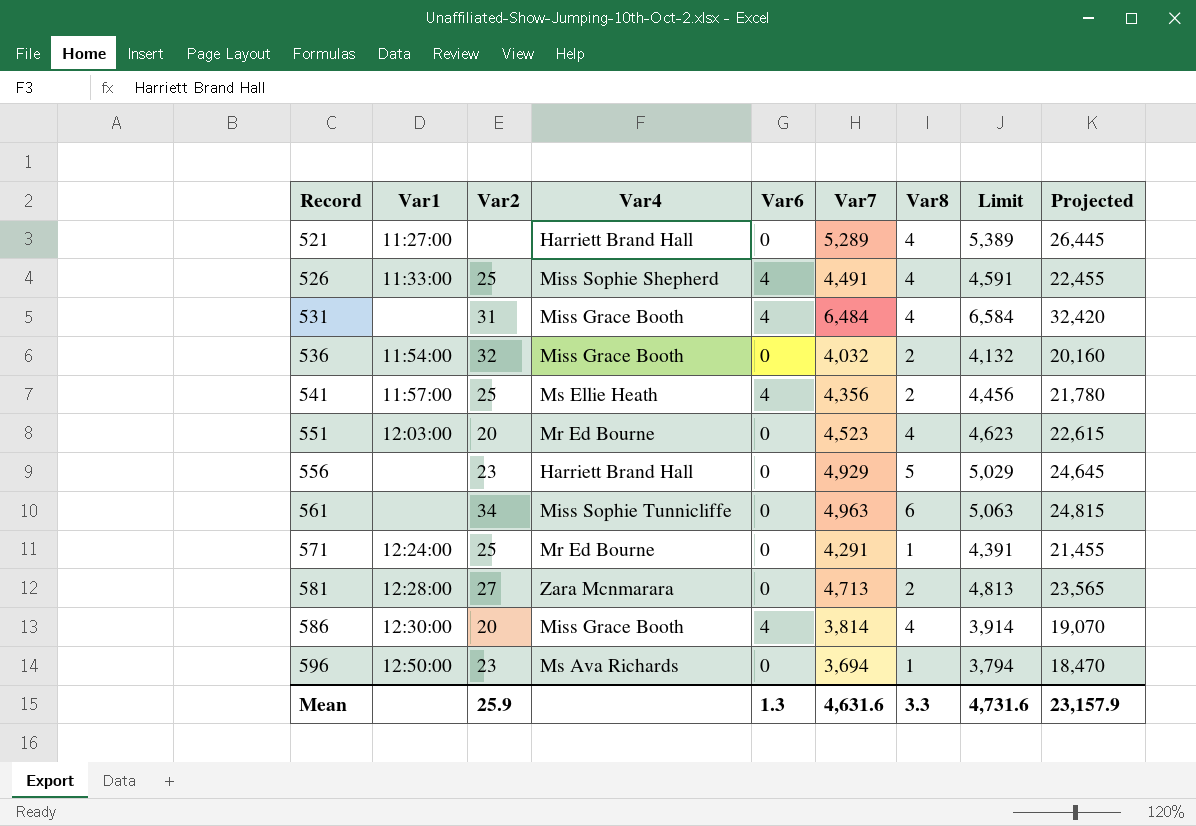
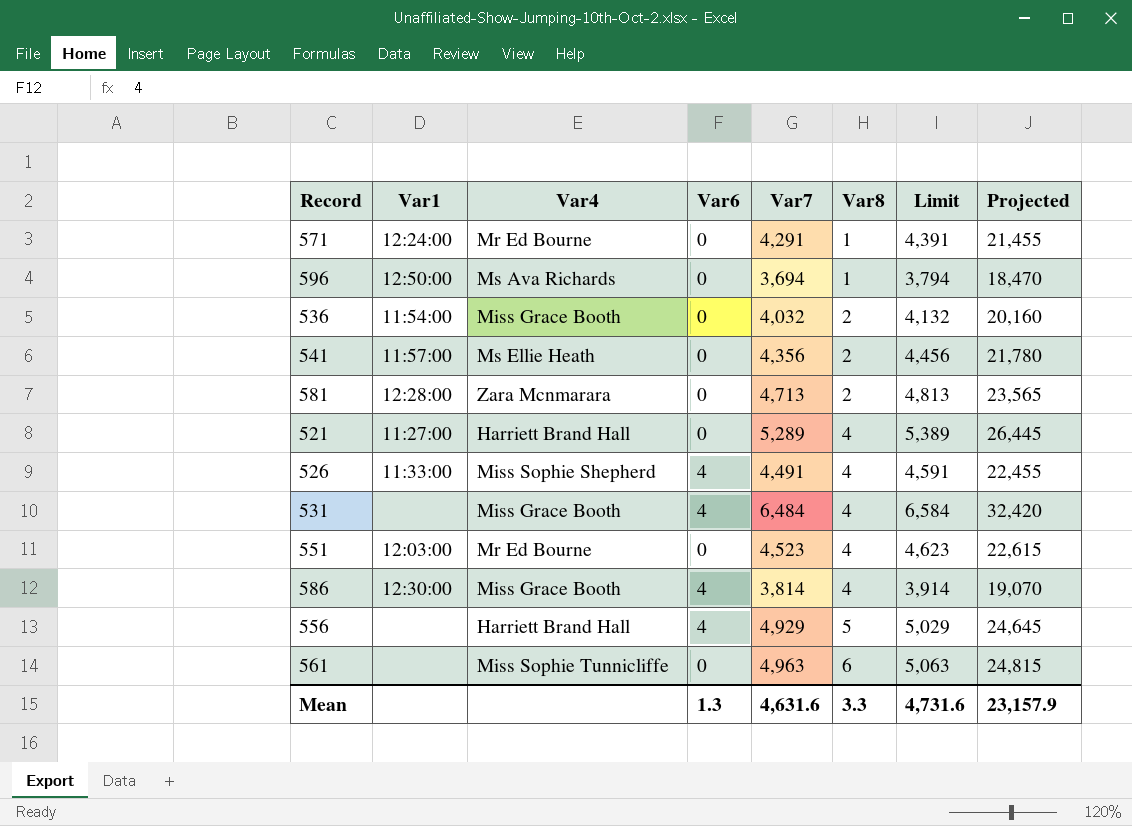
row order: Record ascending -> Var8 ascending
column Var2 | position: 3 -> none
541 | Var6: 4 -> 0
556 | Var6: 0 -> 4

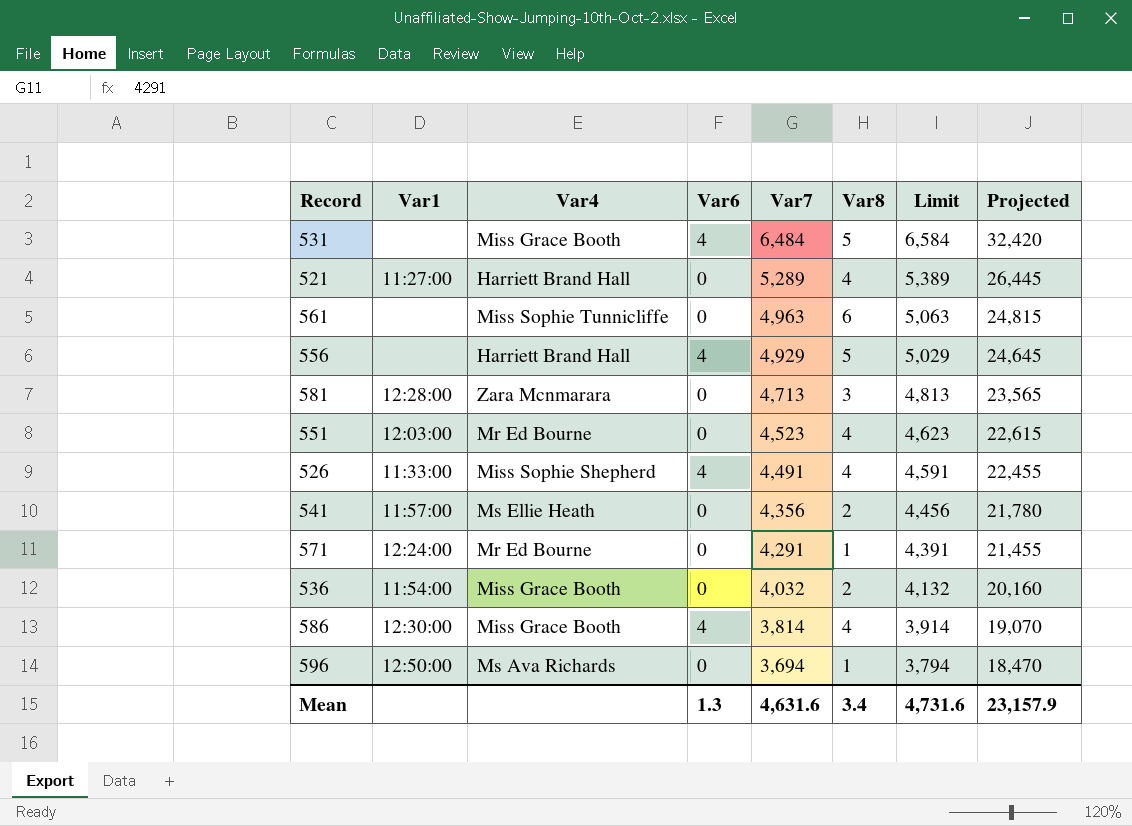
row order: Var8 ascending -> Var7 descending
531 | Var8: 4 -> 5
581 | Var8: 2 -> 3
Mean | Var8: 3.3 -> 3.4

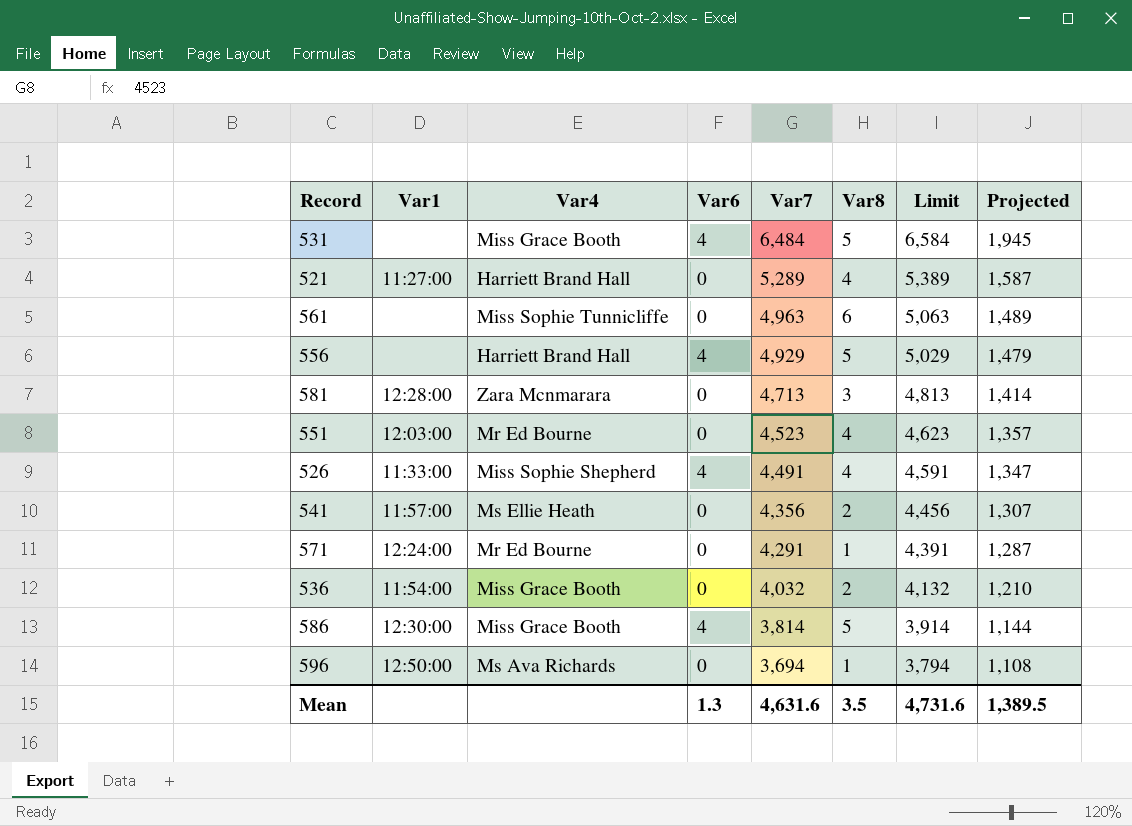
column Projected | formula: [Var7] * 5 -> [Var7] * 0.3
586 | Var8: 4 -> 5
Mean | Var8: 3.4 -> 3.5
Mean | Projected: 23,157.9 -> 1,389.5

